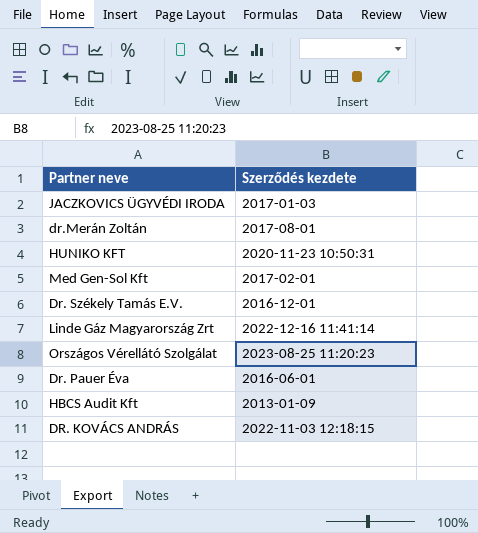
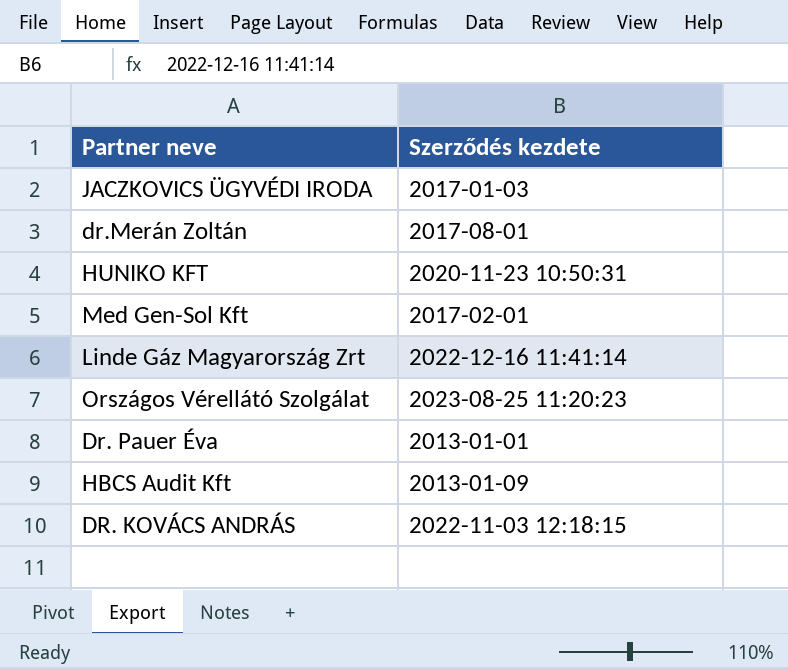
row Dr. Székely Tamás E.V.: 2016-12-01 -> none
Dr. Pauer Éva | Szerződés kezdete: 2016-06-01 -> 2013-01-01

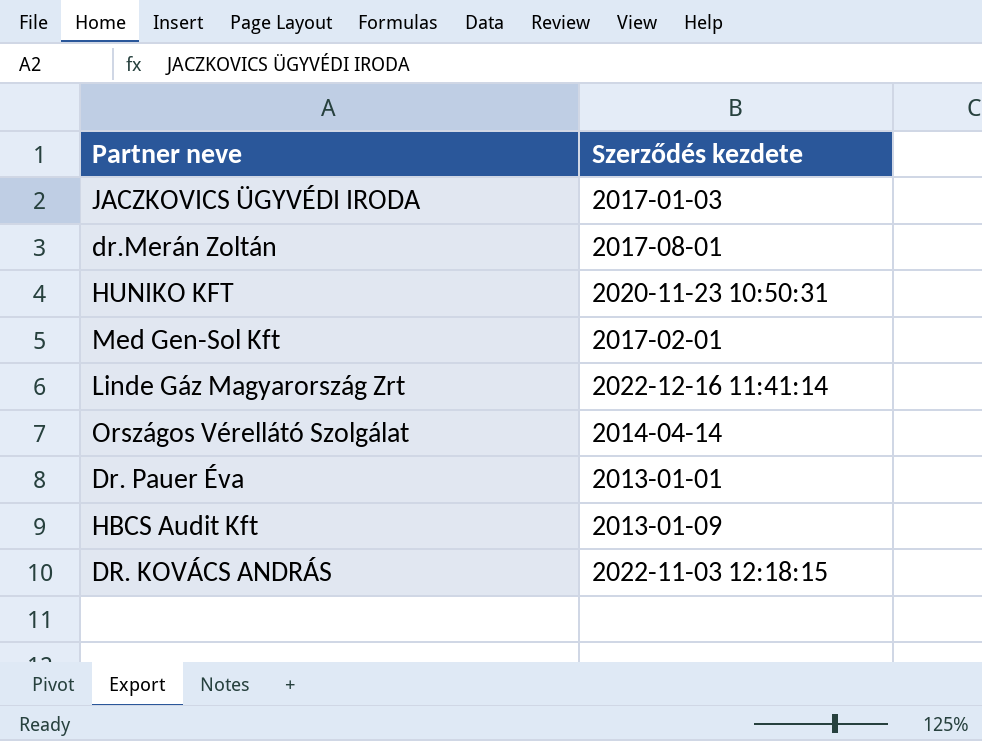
Országos Vérellátó Szolgálat | Szerződés kezdete: 2023-08-25 11:20:23 -> 2014-04-14

